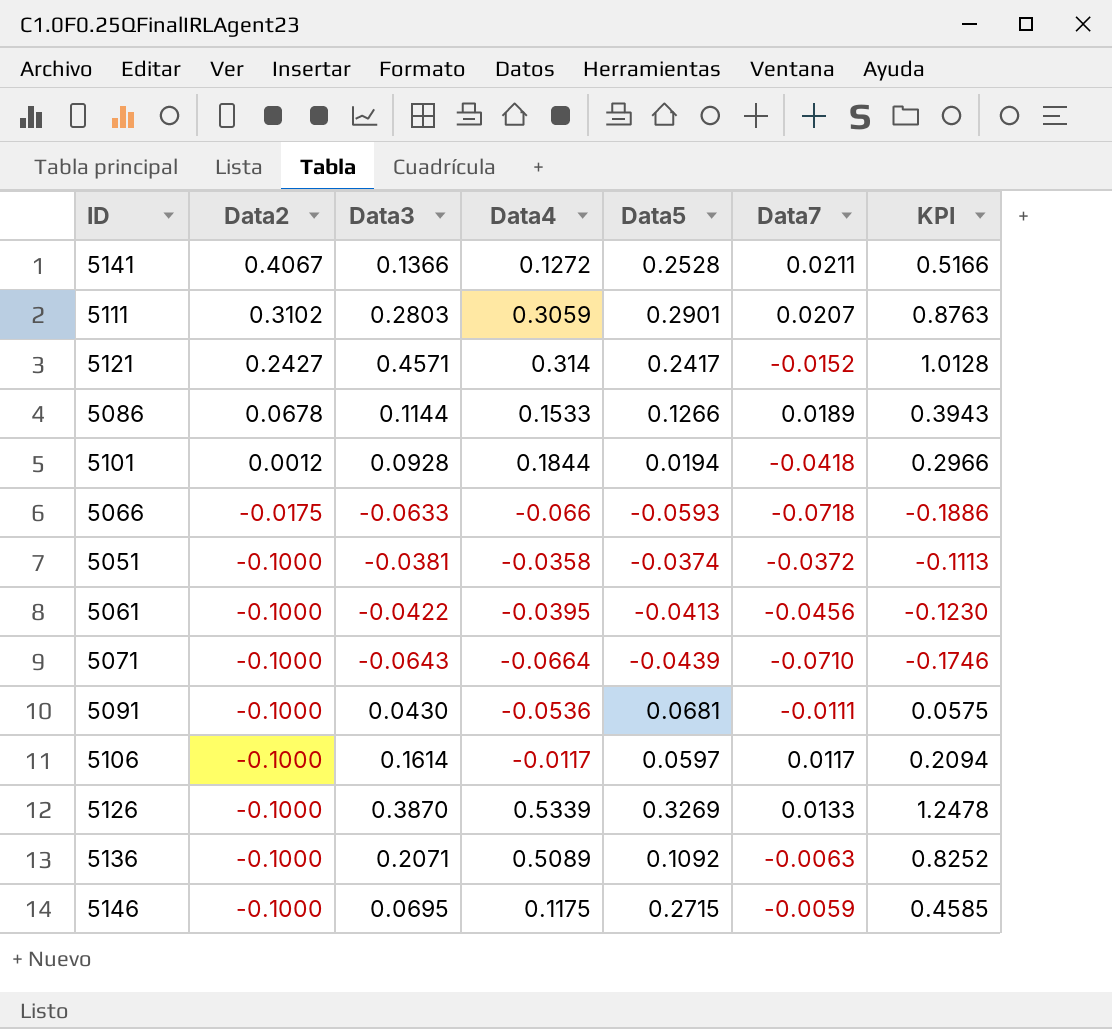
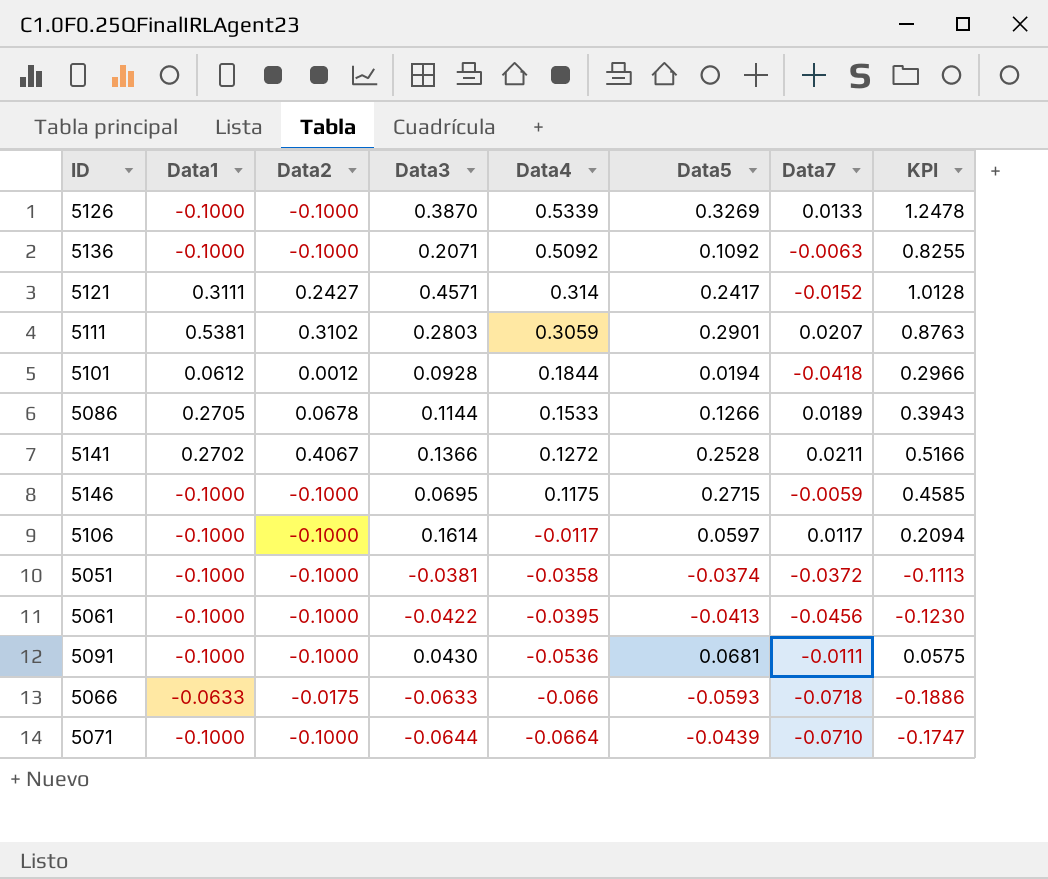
row order: Data2 descending -> Data4 descending
column Data1 | position: none -> 2
5136 | Data4: 0.5089 -> 0.5092
5136 | KPI: 0.8252 -> 0.8255
5071 | Data3: -0.0643 -> -0.0644
5071 | KPI: -0.1746 -> -0.1747

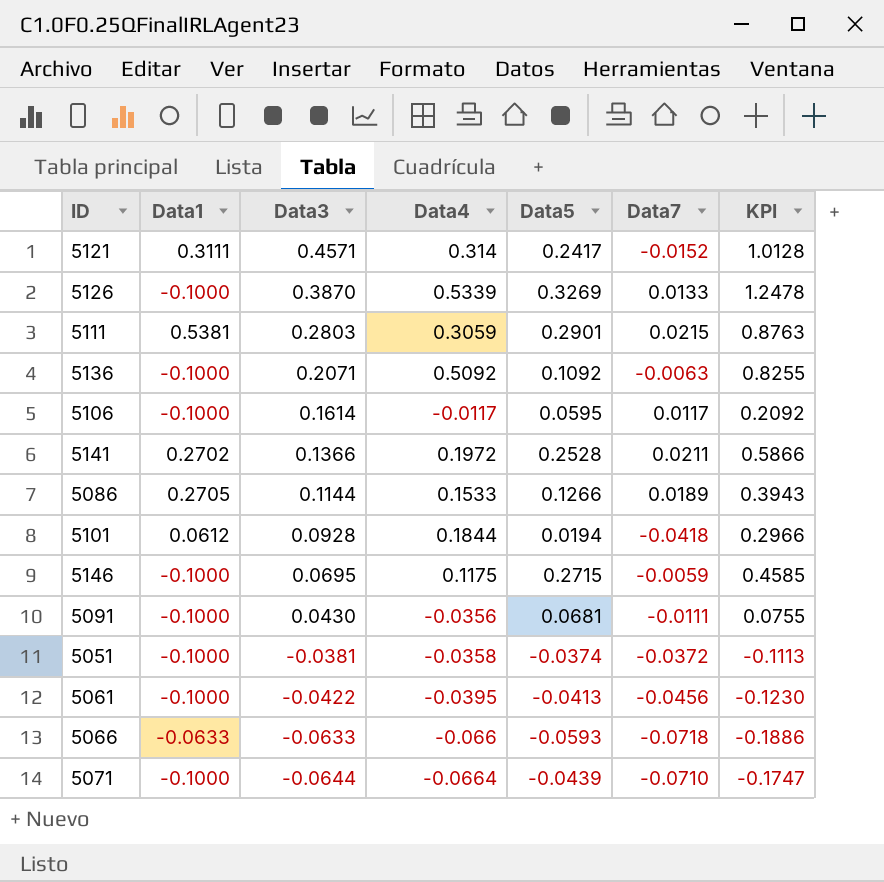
row order: Data4 descending -> Data3 descending
column Data2 | position: 3 -> none
5111 | Data7: 0.0207 -> 0.0215
5106 | Data5: 0.0597 -> 0.0595
5106 | KPI: 0.2094 -> 0.2092
5141 | Data4: 0.1272 -> 0.1972
5141 | KPI: 0.5166 -> 0.5866
5091 | Data4: -0.0536 -> -0.0356
5091 | KPI: 0.0575 -> 0.0755

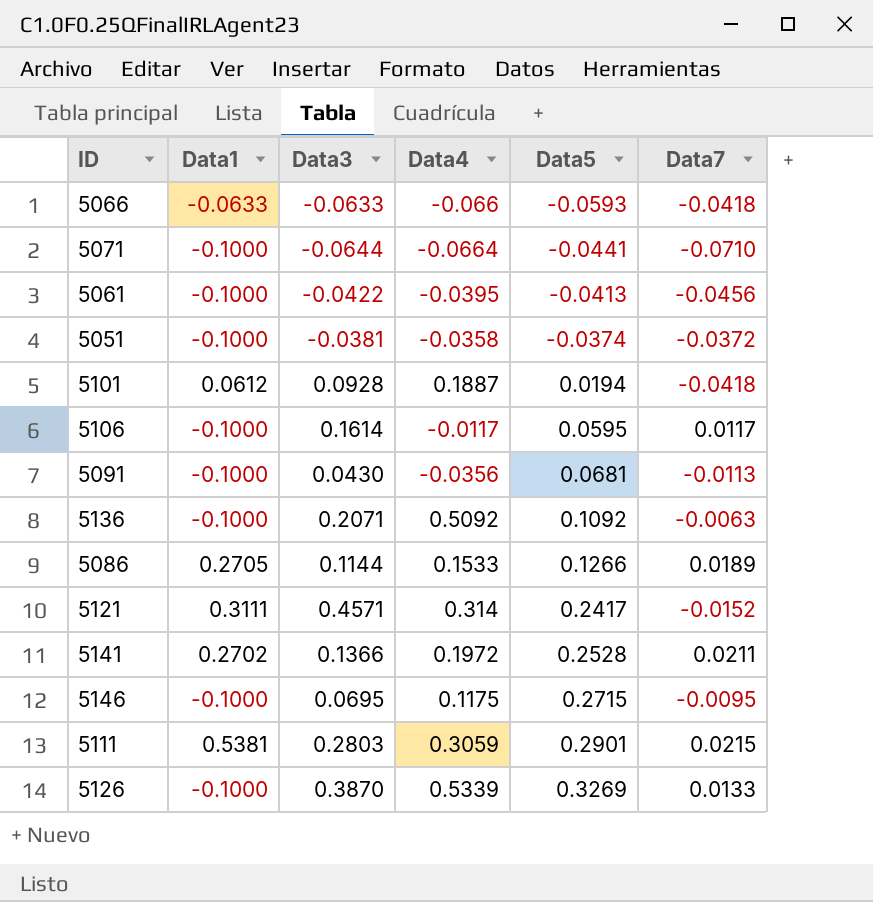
row order: Data3 descending -> Data5 ascending
column KPI | formula: [Data3] + [Data4] + [Data5] -> none
5066 | Data7: -0.0718 -> -0.0418
5071 | Data5: -0.0439 -> -0.0441
5101 | Data4: 0.1844 -> 0.1887
5091 | Data7: -0.0111 -> -0.0113
5146 | Data7: -0.0059 -> -0.0095

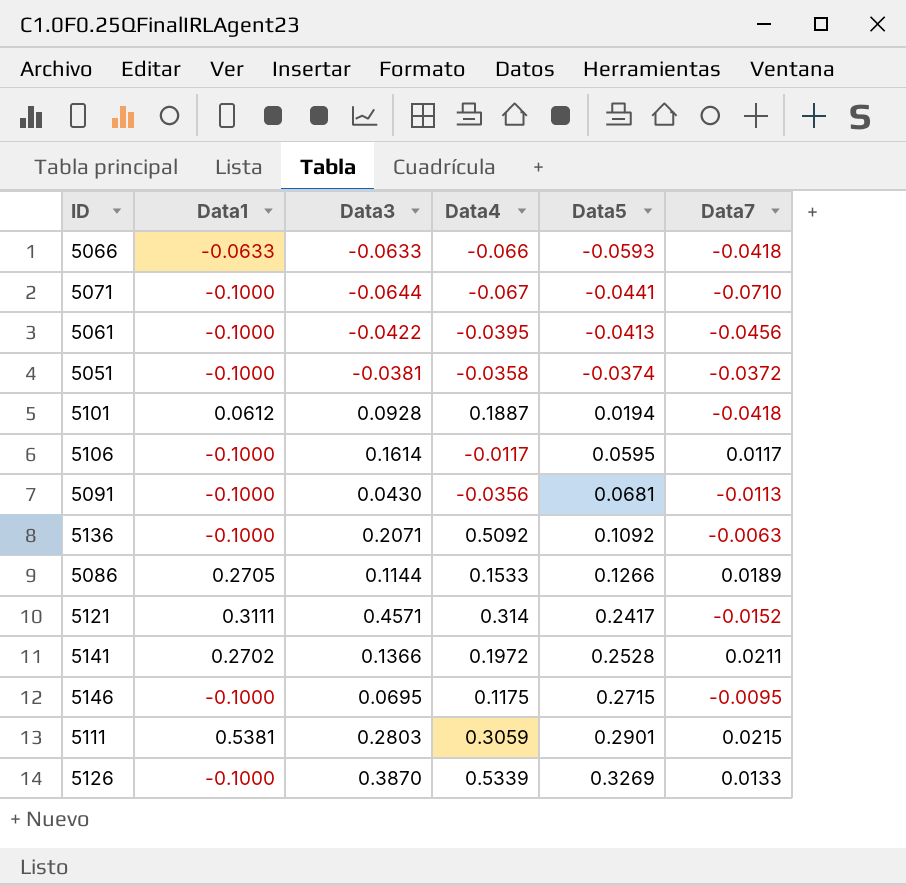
5071 | Data4: -0.0664 -> -0.067

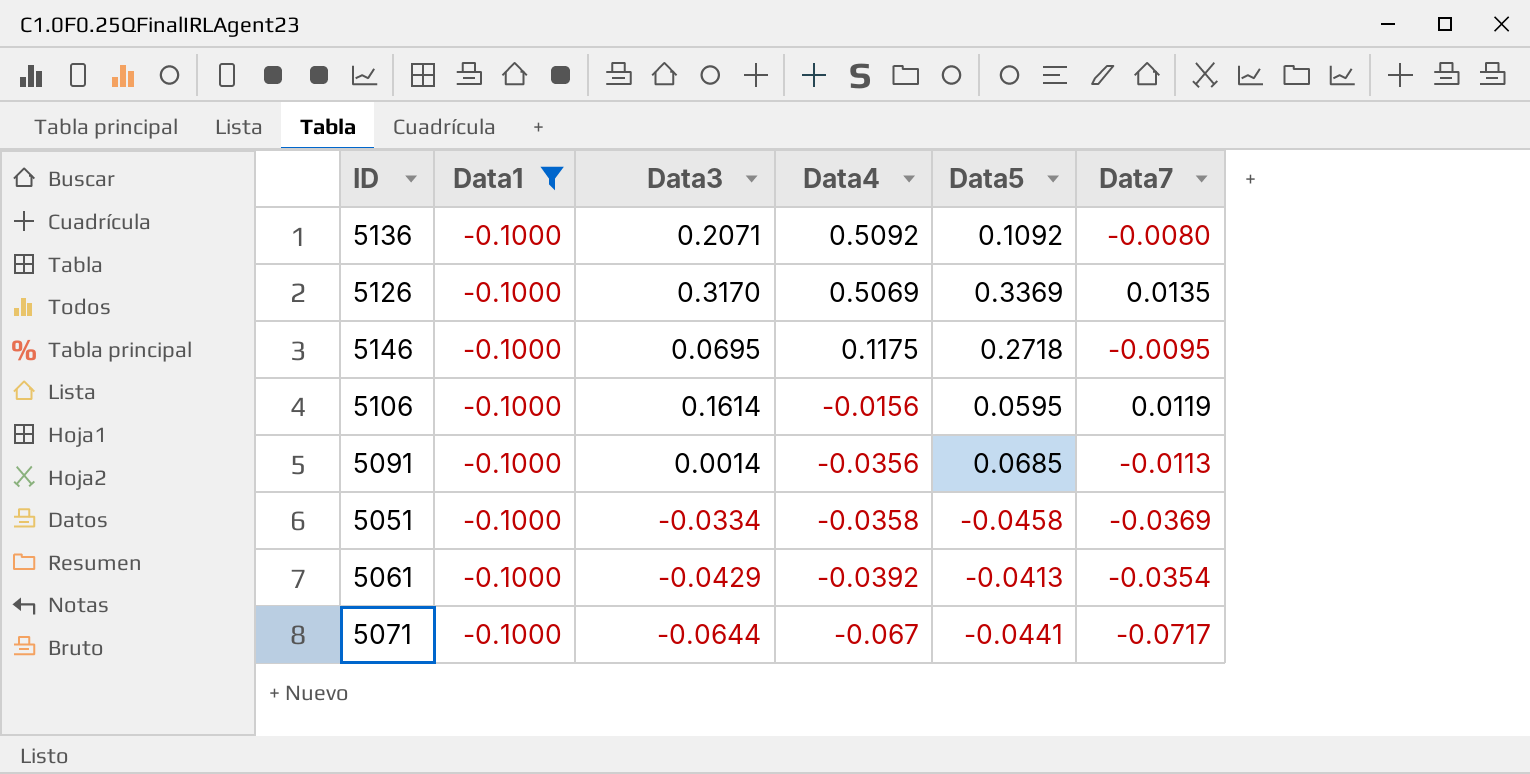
filter: none -> Data1 = -0.1000
row order: Data5 ascending -> Data4 descending
5136 | Data7: -0.0063 -> -0.0080
5126 | Data3: 0.3870 -> 0.3170
5126 | Data4: 0.5339 -> 0.5069
5126 | Data5: 0.3269 -> 0.3369
5126 | Data7: 0.0133 -> 0.0135
5146 | Data5: 0.2715 -> 0.2718
5106 | Data4: -0.0117 -> -0.0156
5106 | Data7: 0.0117 -> 0.0119
5091 | Data3: 0.0430 -> 0.0014
5091 | Data5: 0.0681 -> 0.0685
5051 | Data3: -0.0381 -> -0.0334
5051 | Data5: -0.0374 -> -0.0458
5051 | Data7: -0.0372 -> -0.0369
5061 | Data3: -0.0422 -> -0.0429
5061 | Data4: -0.0395 -> -0.0392
5061 | Data7: -0.0456 -> -0.0354
5071 | Data7: -0.0710 -> -0.0717

